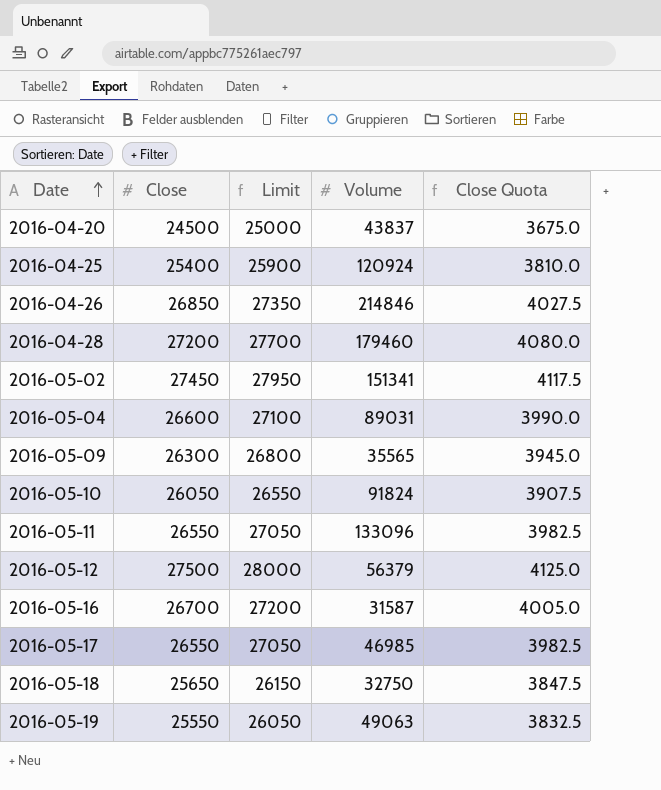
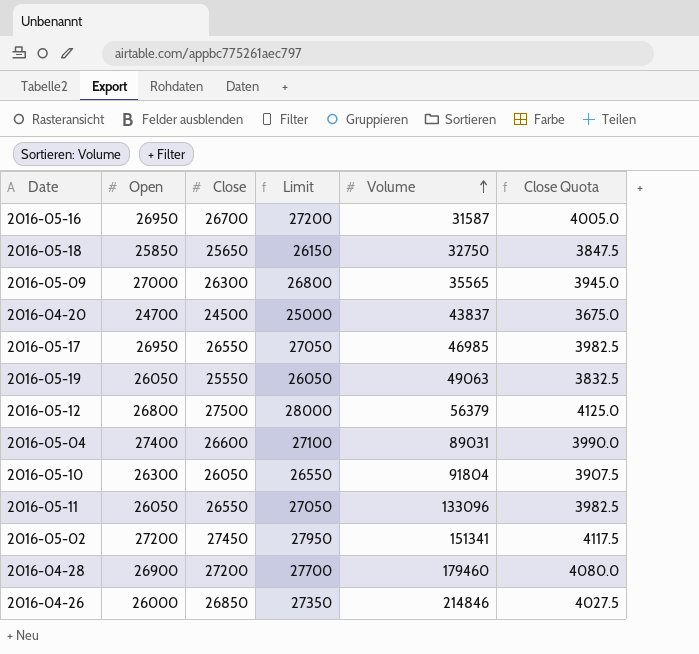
row order: Date ascending -> Volume ascending
column Open | position: none -> 2
row 2016-04-25: 25400 | 25900 | 120924 | 3810.0 -> none
2016-05-10 | Volume: 91824 -> 91804

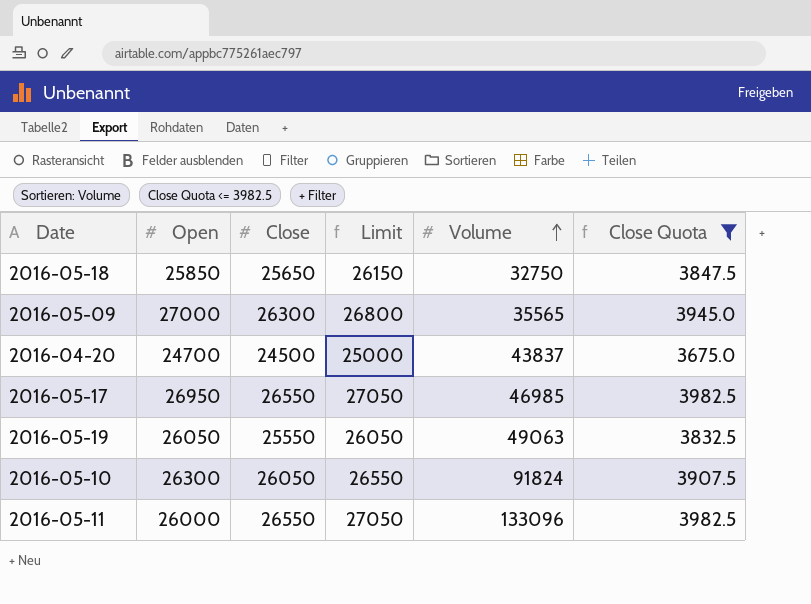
filter: none -> Close Quota <= 3982.5
2016-05-10 | Volume: 91804 -> 91824
2016-05-11 | Open: 26050 -> 26000

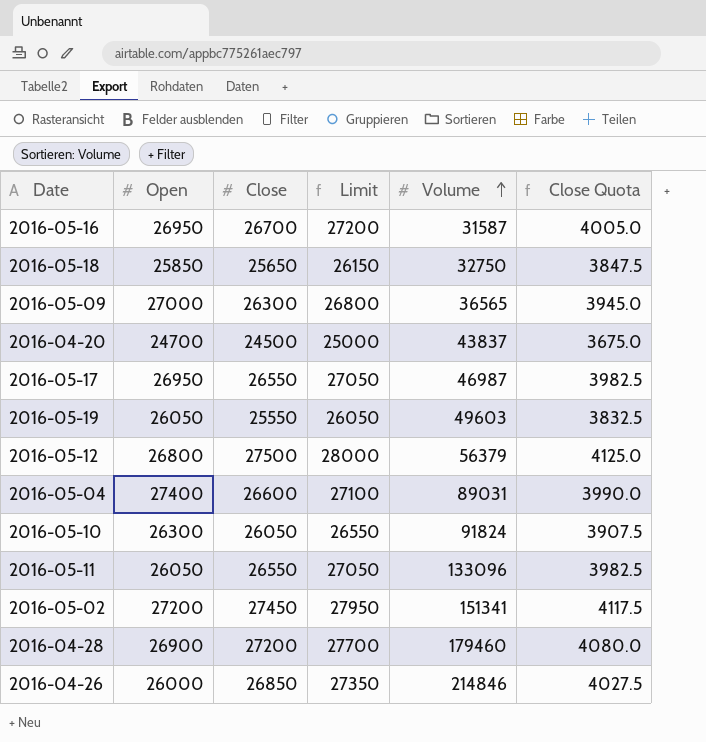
filter: Close Quota <= 3982.5 -> none
2016-05-09 | Volume: 35565 -> 36565
2016-05-17 | Volume: 46985 -> 46987
2016-05-19 | Volume: 49063 -> 49603
2016-05-11 | Open: 26000 -> 26050

